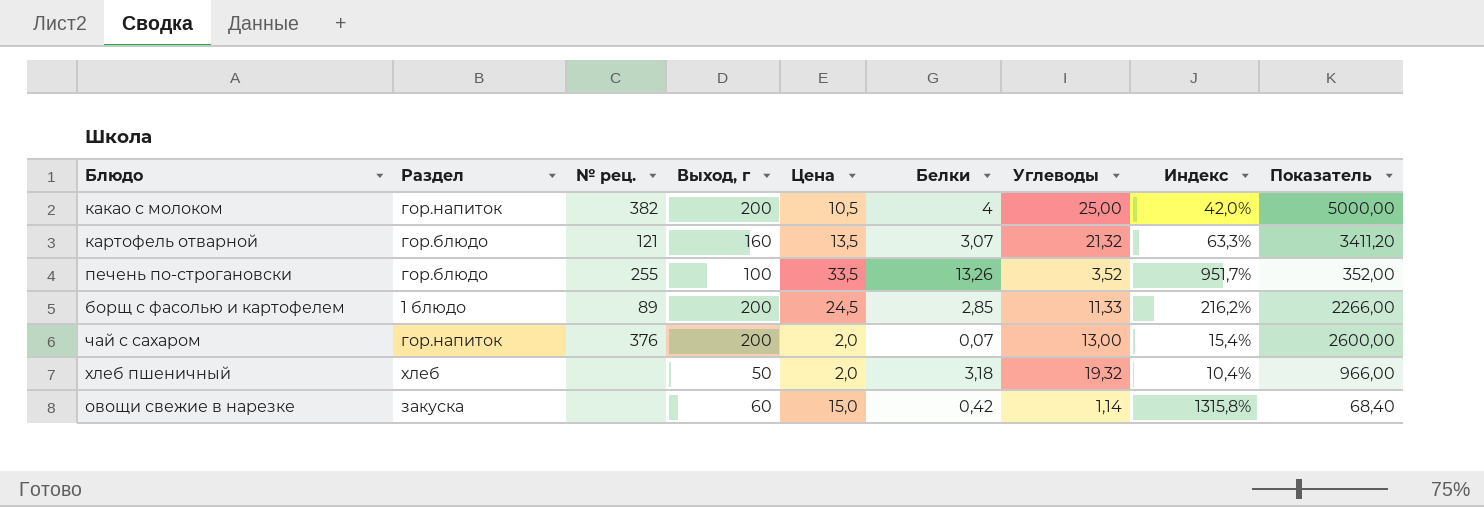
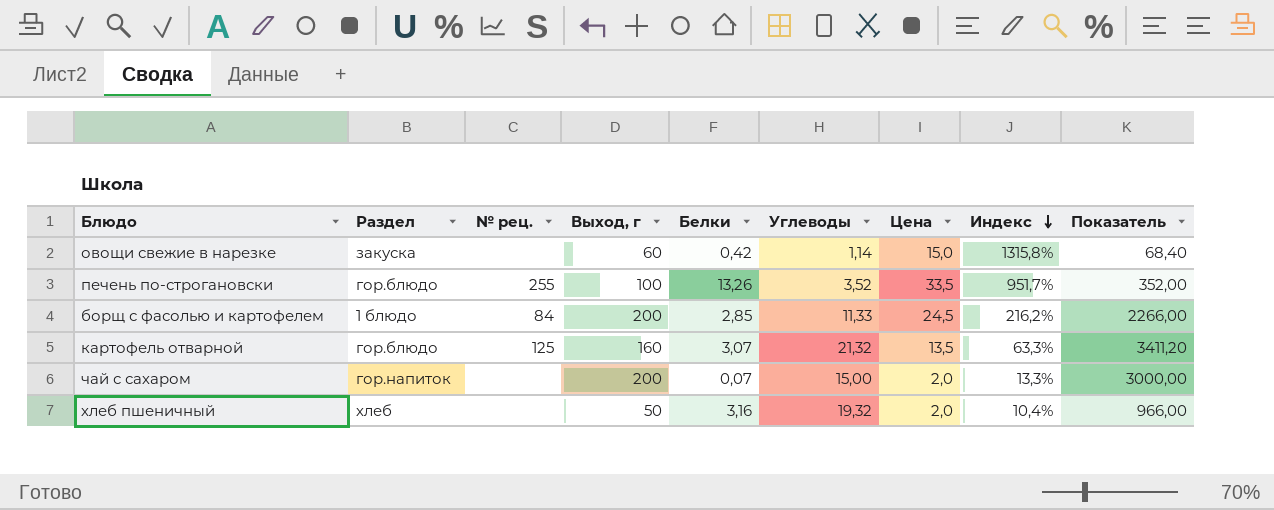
row order: none -> Индекс descending
column Цена | position: 5 -> 7
row какао с молоком: гор.напиток | 382 | 200 | 10,5 | 4 | 25,00 | 42,0% | 5000,00 -> none
борщ с фасолью и картофелем | № рец.: 89 -> 84
картофель отварной | № рец.: 121 -> 125
чай с сахаром | № рец.: 376 -> none
чай с сахаром | Углеводы: 13,00 -> 15,00
чай с сахаром | Индекс: 15,4% -> 13,3%
чай с сахаром | Показатель: 2600,00 -> 3000,00
хлеб пшеничный | Белки: 3,18 -> 3,16

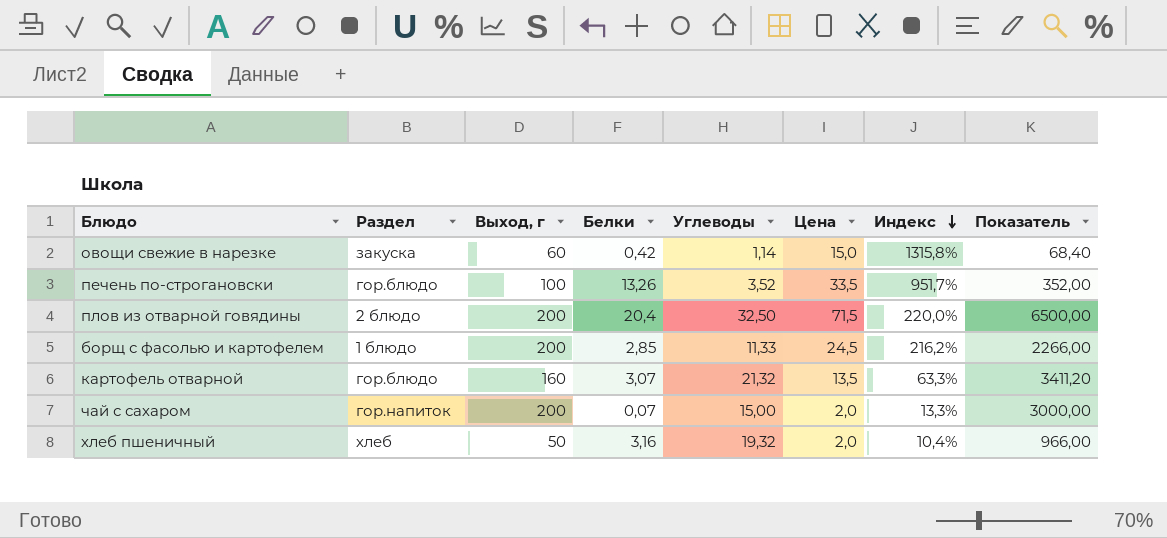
column № рец. | position: 3 -> none
row плов из отварной говядины: none -> 2 блюдо | 200 | 20,4 | 32,50 | 71,5 | 220,0% | 6500,00

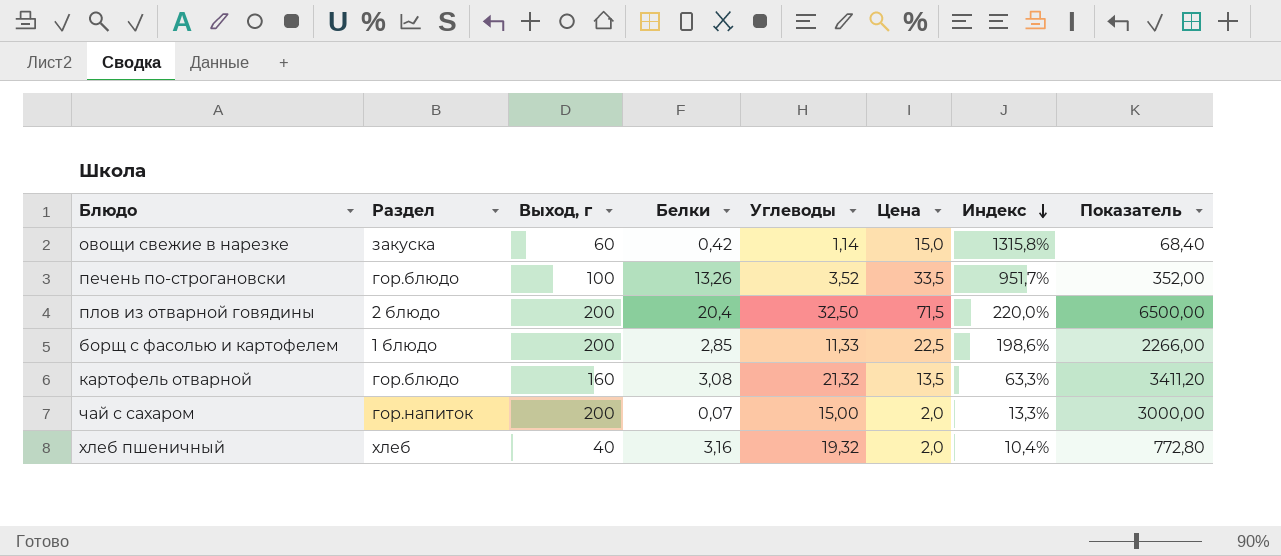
борщ с фасолью и картофелем | Цена: 24,5 -> 22,5
борщ с фасолью и картофелем | Индекс: 216,2% -> 198,6%
картофель отварной | Белки: 3,07 -> 3,08
хлеб пшеничный | Выход, г: 50 -> 40
хлеб пшеничный | Показатель: 966,00 -> 772,80

